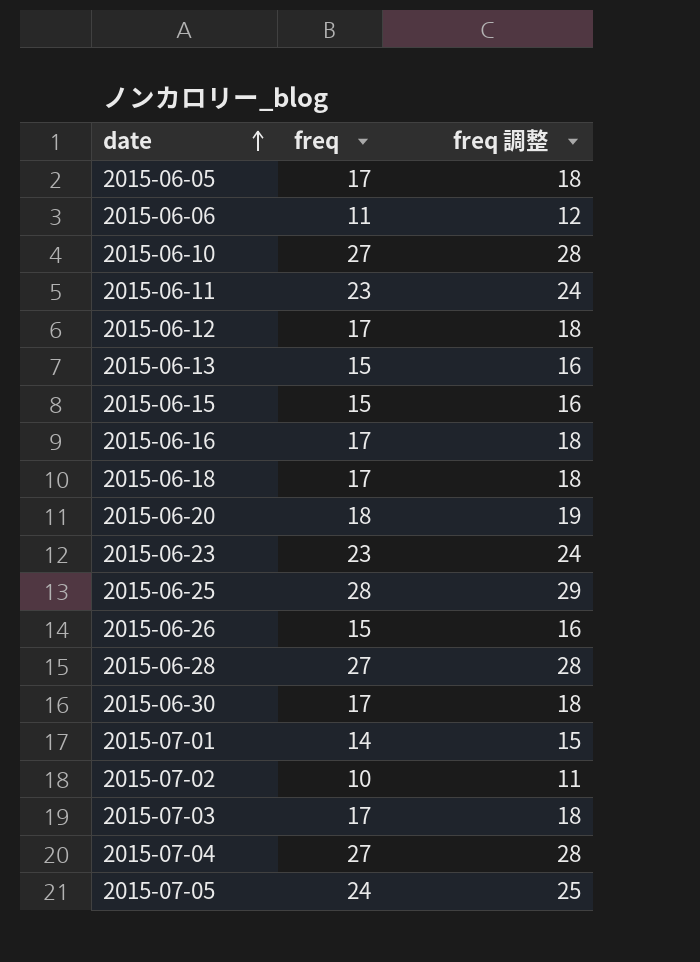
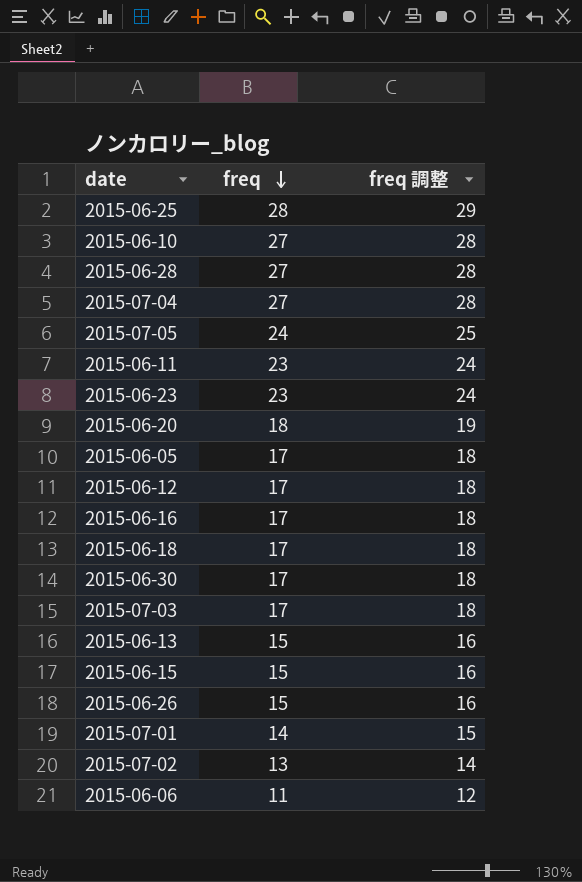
row order: date ascending -> freq descending
2015-07-02 | freq: 10 -> 13
2015-07-02 | freq 調整: 11 -> 14

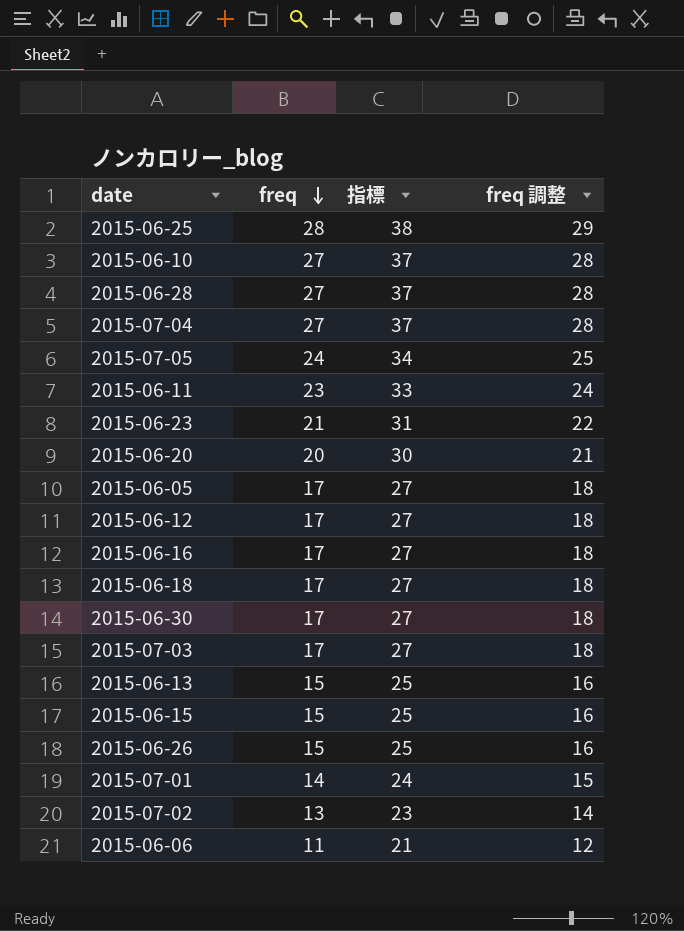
column 指標 | formula: none -> [freq] + 10
2015-06-23 | freq: 23 -> 21
2015-06-23 | freq 調整: 24 -> 22
2015-06-20 | freq: 18 -> 20
2015-06-20 | freq 調整: 19 -> 21

